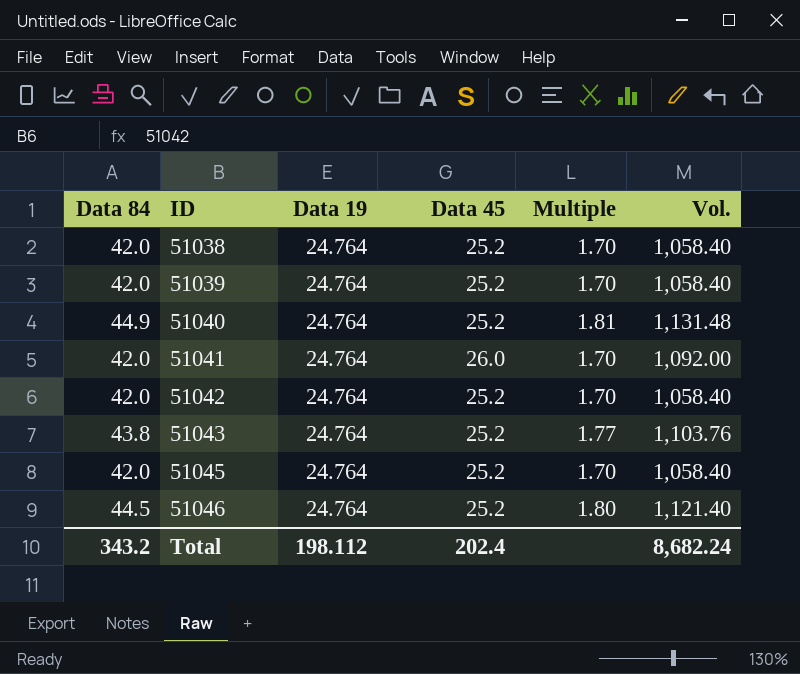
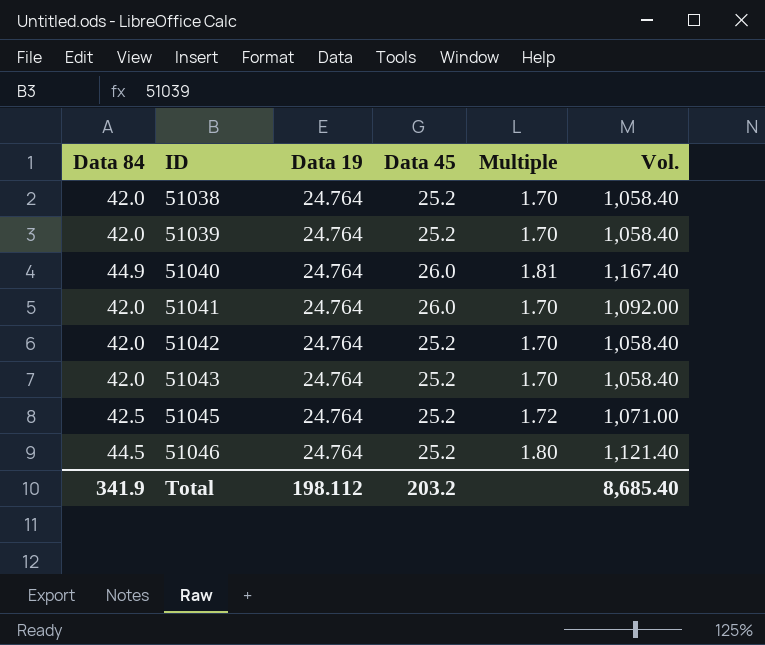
51040 | Data 45: 25.2 -> 26.0
51040 | Vol.: 1,131.48 -> 1,167.40
51043 | Data 84: 43.8 -> 42.0
51043 | Multiple: 1.77 -> 1.70
51043 | Vol.: 1,103.76 -> 1,058.40
51045 | Data 84: 42.0 -> 42.5
51045 | Multiple: 1.70 -> 1.72
51045 | Vol.: 1,058.40 -> 1,071.00
Total | Data 84: 343.2 -> 341.9
Total | Data 45: 202.4 -> 203.2
Total | Vol.: 8,682.24 -> 8,685.40

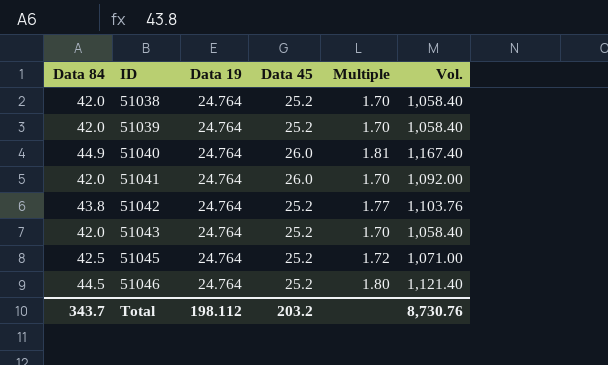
51042 | Data 84: 42.0 -> 43.8
51042 | Multiple: 1.70 -> 1.77
51042 | Vol.: 1,058.40 -> 1,103.76
Total | Data 84: 341.9 -> 343.7
Total | Vol.: 8,685.40 -> 8,730.76

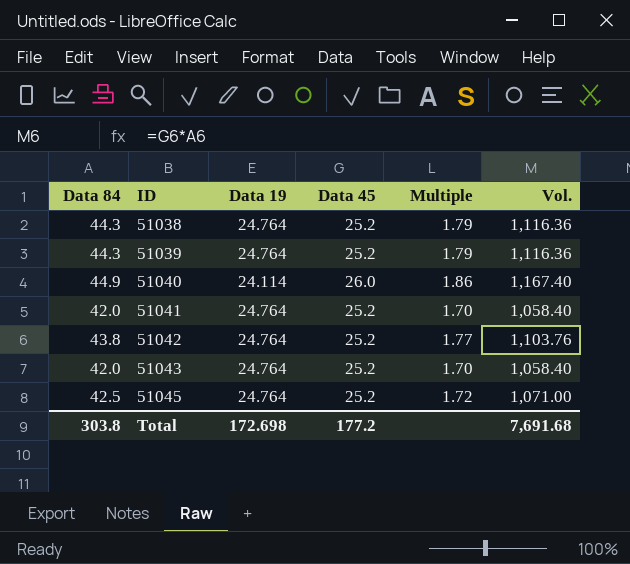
row 51046: 44.5 | 24.764 | 25.2 | 1.80 | 1,121.40 -> none
51038 | Data 84: 42.0 -> 44.3
51038 | Multiple: 1.70 -> 1.79
51038 | Vol.: 1,058.40 -> 1,116.36
51039 | Data 84: 42.0 -> 44.3
51039 | Multiple: 1.70 -> 1.79
51039 | Vol.: 1,058.40 -> 1,116.36
51040 | Data 19: 24.764 -> 24.114
51040 | Multiple: 1.81 -> 1.86
51041 | Data 45: 26.0 -> 25.2
51041 | Vol.: 1,092.00 -> 1,058.40
Total | Data 84: 343.7 -> 303.8
Total | Data 19: 198.112 -> 172.698
Total | Data 45: 203.2 -> 177.2
Total | Vol.: 8,730.76 -> 7,691.68

